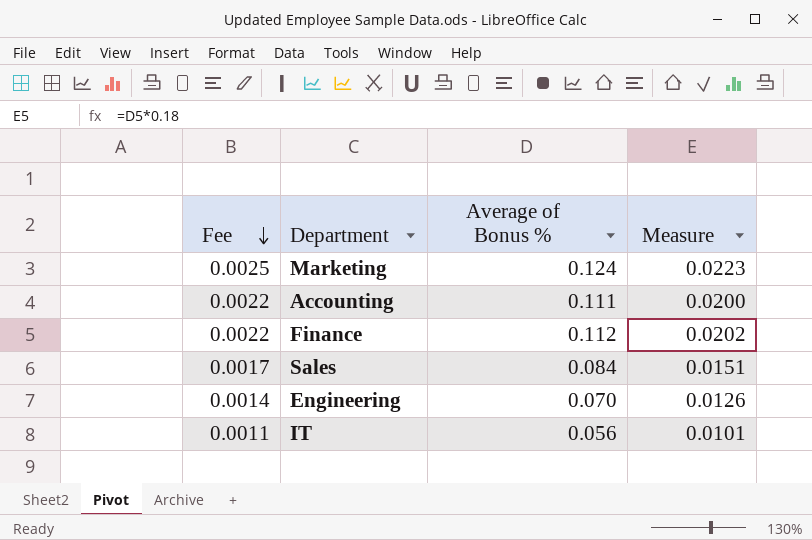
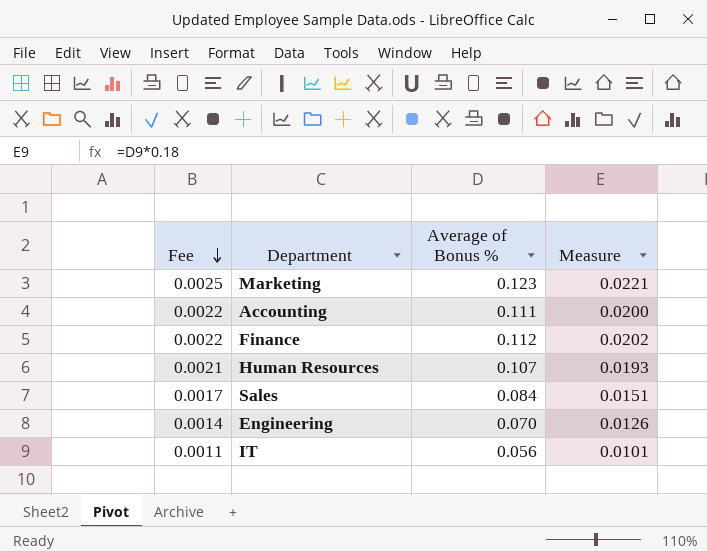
Marketing | Average of Bonus %: 0.124 -> 0.123
Marketing | Measure: 0.0223 -> 0.0221
row Human Resources: none -> 0.0021 | 0.107 | 0.0193

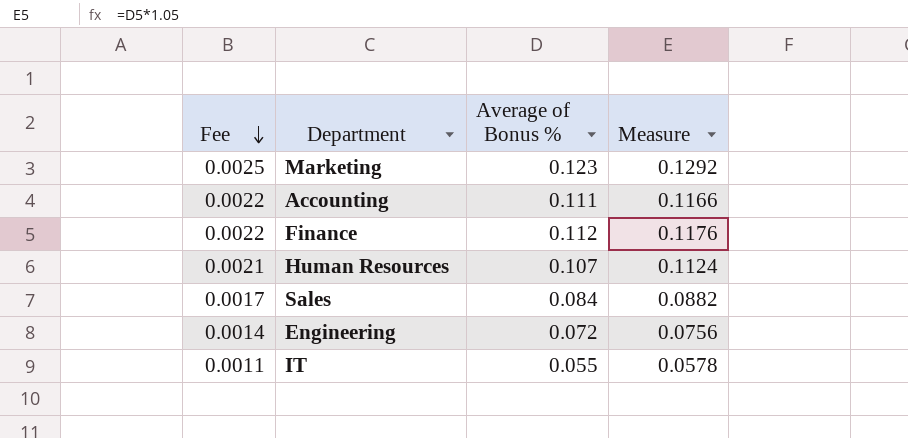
column Measure | formula: [Average of Bonus %] * 0.18 -> [Average of Bonus %] * 1.05
Engineering | Average of Bonus %: 0.070 -> 0.072
IT | Average of Bonus %: 0.056 -> 0.055

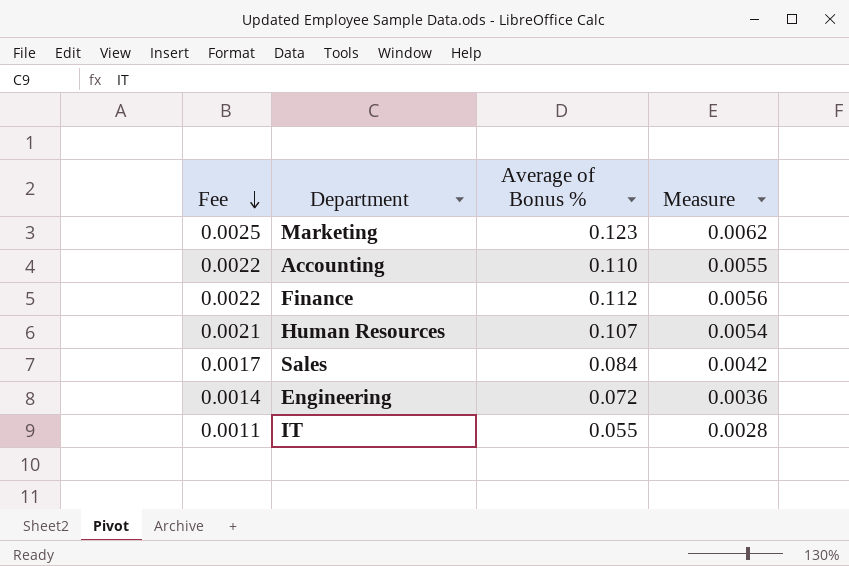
column Measure | formula: [Average of Bonus %] * 1.05 -> [Average of Bonus %] * 0.05
Accounting | Average of Bonus %: 0.111 -> 0.110

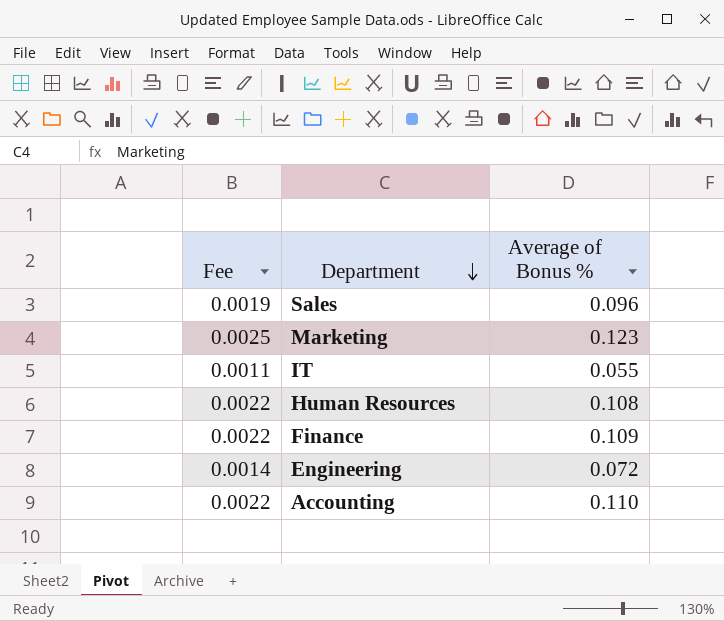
row order: Fee descending -> Department descending
column Measure | formula: [Average of Bonus %] * 0.05 -> none
Sales | Fee: 0.0017 -> 0.0019
Sales | Average of Bonus %: 0.084 -> 0.096
Human Resources | Fee: 0.0021 -> 0.0022
Human Resources | Average of Bonus %: 0.107 -> 0.108
Finance | Average of Bonus %: 0.112 -> 0.109

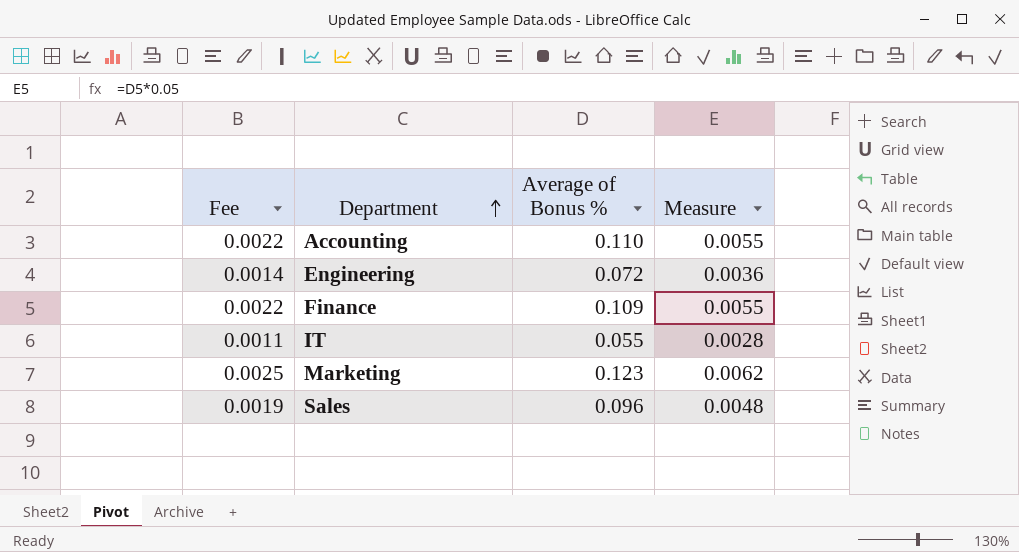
row order: Department descending -> Department ascending
column Measure | formula: none -> [Average of Bonus %] * 0.05
row Human Resources: 0.0022 | 0.108 -> none

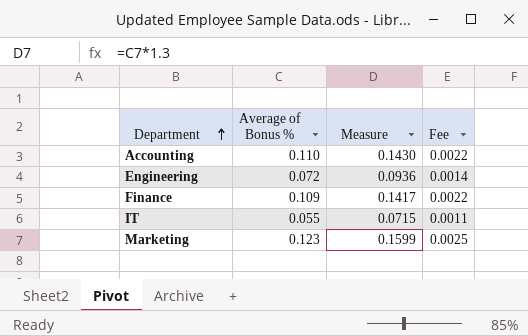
column Measure | formula: [Average of Bonus %] * 0.05 -> [Average of Bonus %] * 1.3
column Fee | position: 1 -> 4
row Sales: 0.0019 | 0.096 | 0.0048 -> none

